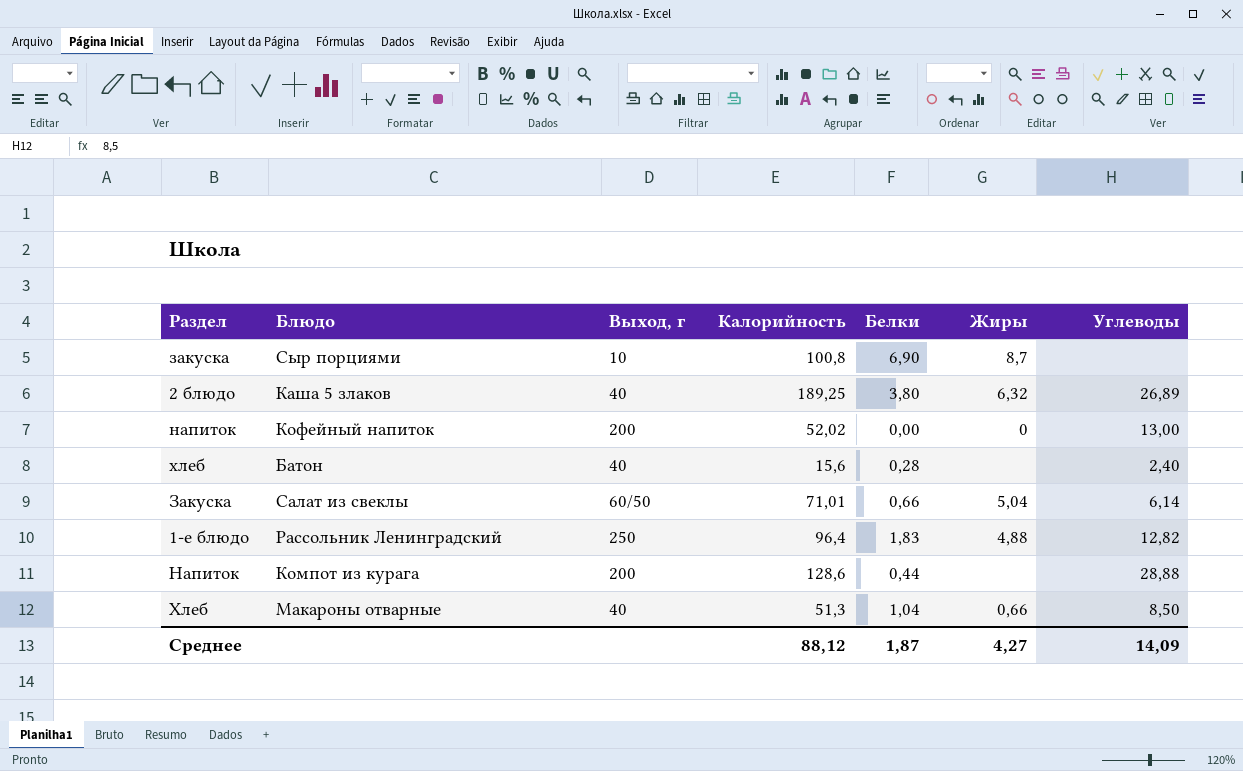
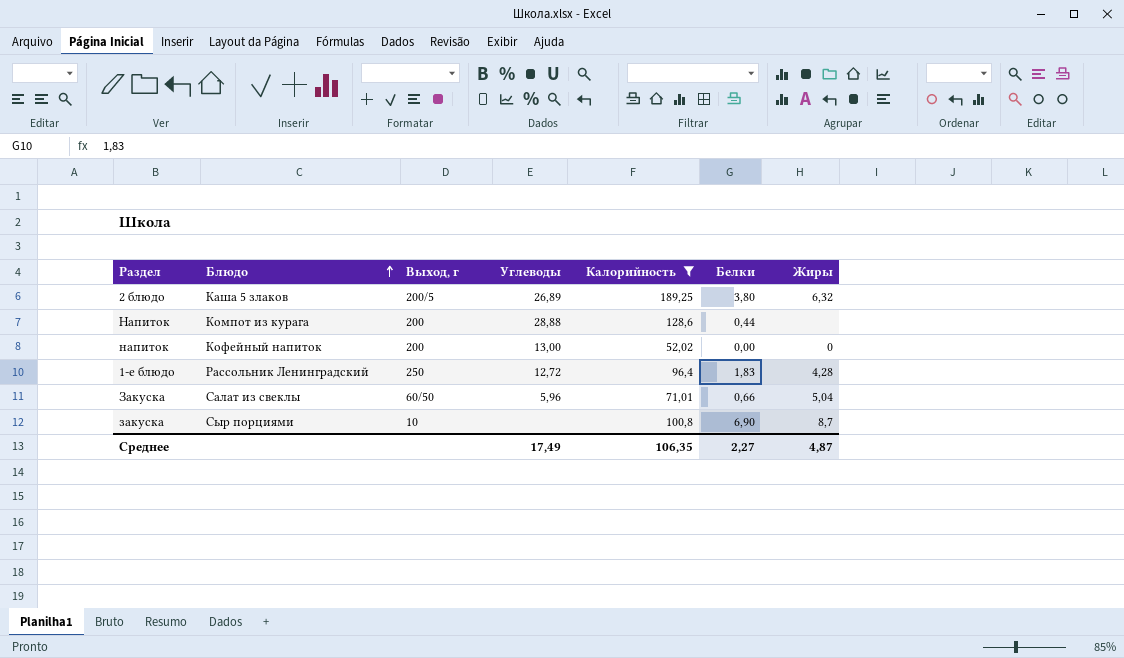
filter: none -> Калорийность >= 52,02
row order: none -> Блюдо ascending
column Углеводы | position: 7 -> 4
2 блюдо | Выход, г: 40 -> 200/5
1-е блюдо | Углеводы: 12,82 -> 12,72
1-е блюдо | Жиры: 4,88 -> 4,28
Закуска | Углеводы: 6,14 -> 5,96
Среднее | Углеводы: 14,09 -> 17,49
Среднее | Калорийность: 88,12 -> 106,35
Среднее | Белки: 1,87 -> 2,27
Среднее | Жиры: 4,27 -> 4,87

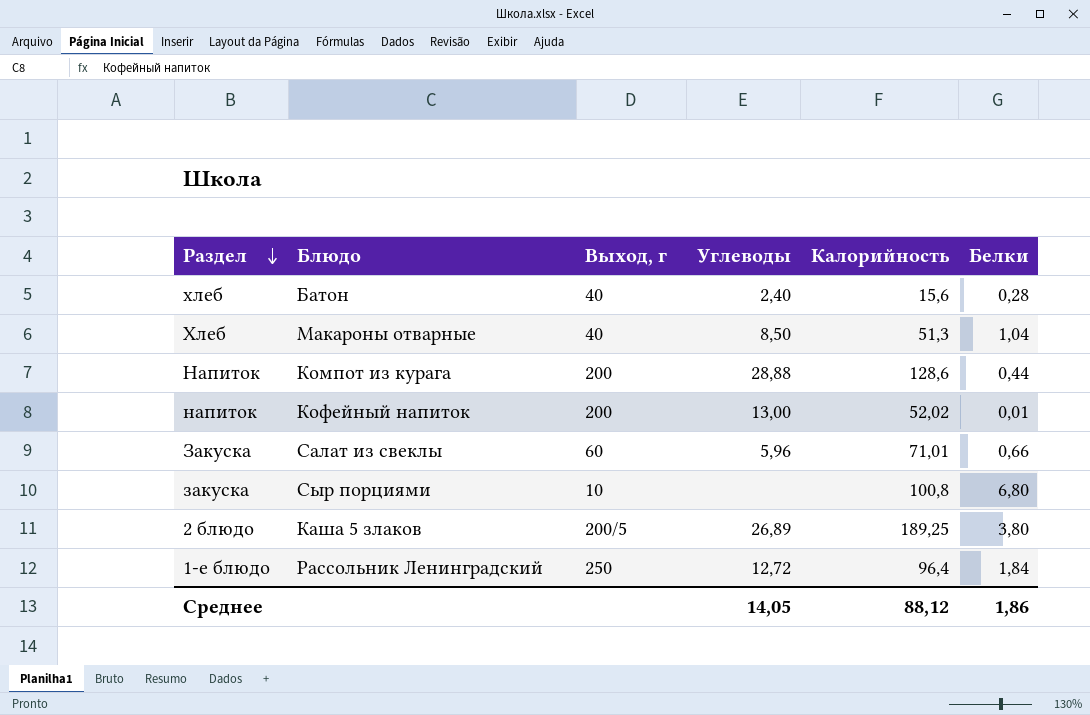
filter: Калорийность >= 52,02 -> none
row order: Блюдо ascending -> Раздел descending
column Жиры | position: 7 -> none
напиток | Белки: 0,00 -> 0,01
Закуска | Выход, г: 60/50 -> 60
закуска | Белки: 6,90 -> 6,80
1-е блюдо | Белки: 1,83 -> 1,84
Среднее | Углеводы: 17,49 -> 14,05
Среднее | Калорийность: 106,35 -> 88,12
Среднее | Белки: 2,27 -> 1,86

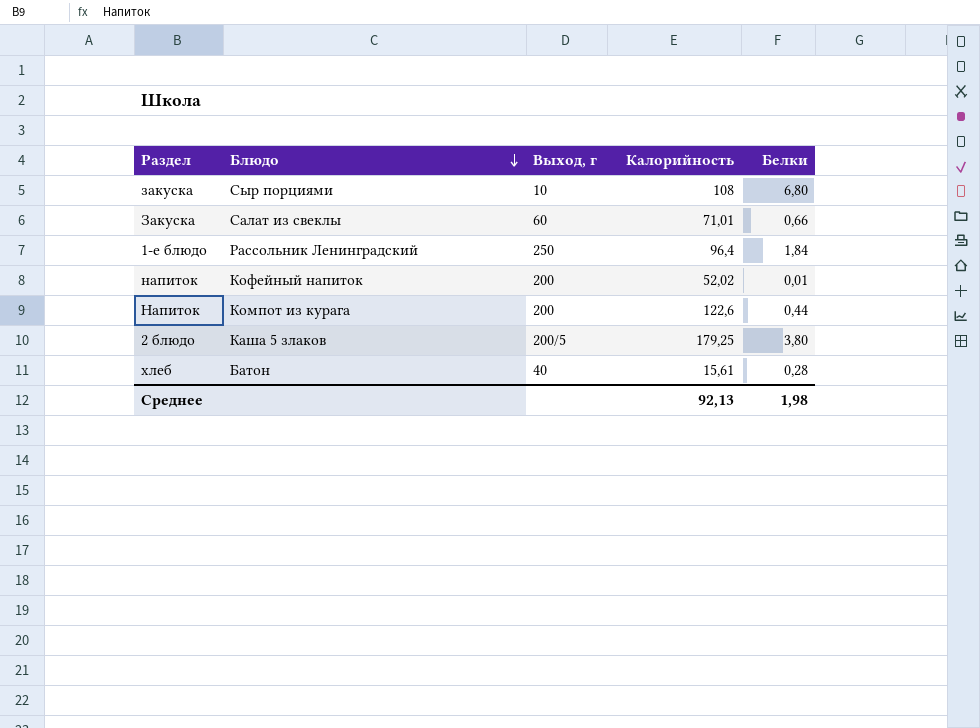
row order: Раздел descending -> Блюдо descending
column Углеводы | position: 4 -> none
row Хлеб: Макароны отварные | 40 | 8,50 | 51,3 | 1,04 -> none
закуска | Калорийность: 100,8 -> 108
Напиток | Калорийность: 128,6 -> 122,6
2 блюдо | Калорийность: 189,25 -> 179,25
хлеб | Калорийность: 15,6 -> 15,61
Среднее | Калорийность: 88,12 -> 92,13
Среднее | Белки: 1,86 -> 1,98

